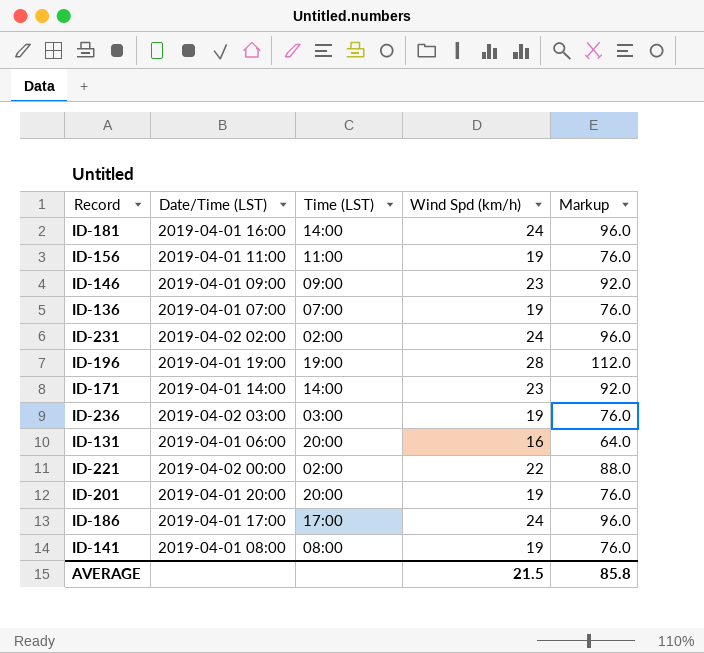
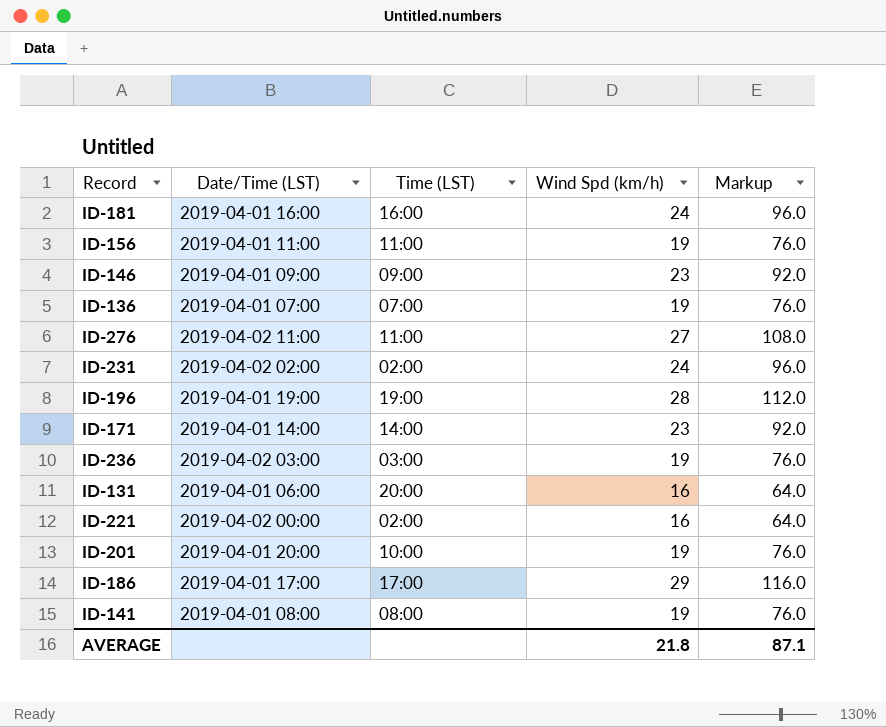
ID-181 | Time (LST): 14:00 -> 16:00
row ID-276: none -> 2019-04-02 11:00 | 11:00 | 27 | 108.0
ID-221 | Wind Spd (km/h): 22 -> 16
ID-221 | Markup: 88.0 -> 64.0
ID-201 | Time (LST): 20:00 -> 10:00
ID-186 | Wind Spd (km/h): 24 -> 29
ID-186 | Markup: 96.0 -> 116.0
AVERAGE | Wind Spd (km/h): 21.5 -> 21.8
AVERAGE | Markup: 85.8 -> 87.1

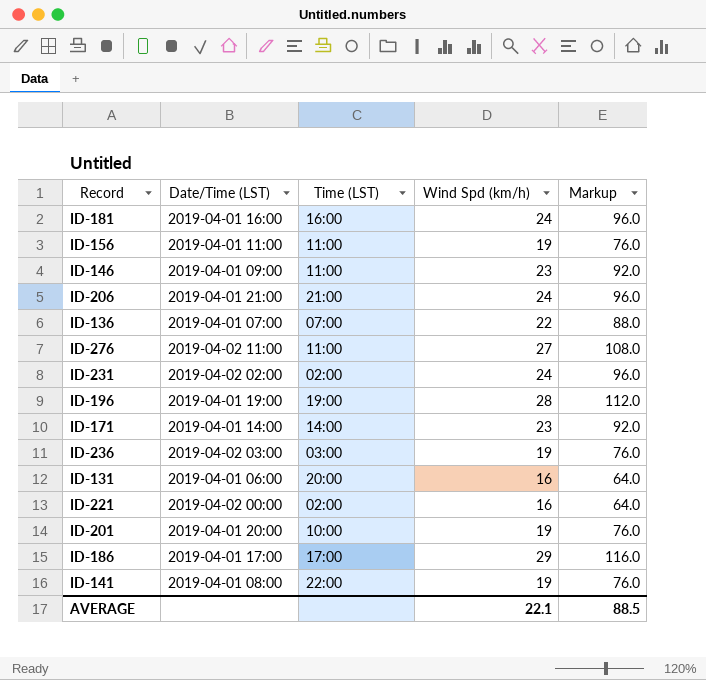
ID-146 | Time (LST): 09:00 -> 11:00
row ID-206: none -> 2019-04-01 21:00 | 21:00 | 24 | 96.0
ID-136 | Wind Spd (km/h): 19 -> 22
ID-136 | Markup: 76.0 -> 88.0
ID-141 | Time (LST): 08:00 -> 22:00
AVERAGE | Wind Spd (km/h): 21.8 -> 22.1
AVERAGE | Markup: 87.1 -> 88.5

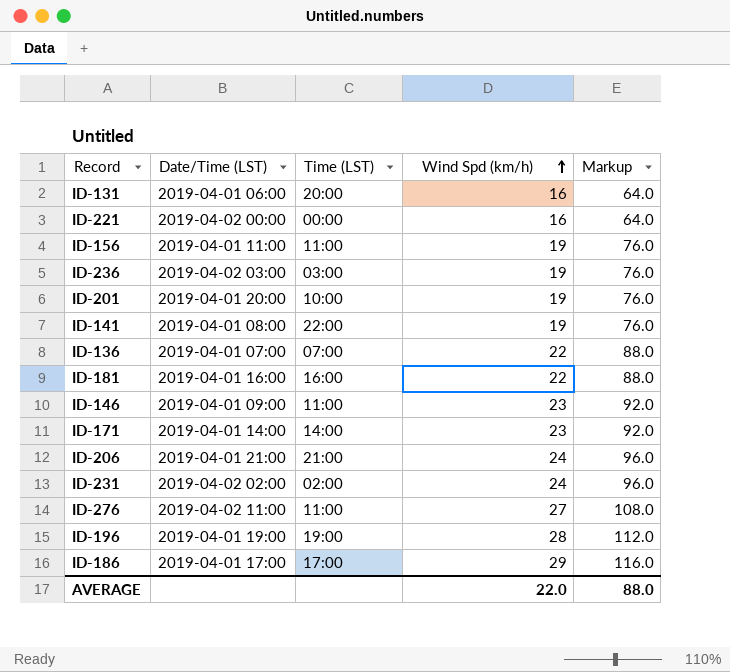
row order: none -> Wind Spd (km/h) ascending
ID-221 | Time (LST): 02:00 -> 00:00
ID-181 | Wind Spd (km/h): 24 -> 22
ID-181 | Markup: 96.0 -> 88.0
AVERAGE | Wind Spd (km/h): 22.1 -> 22.0
AVERAGE | Markup: 88.5 -> 88.0

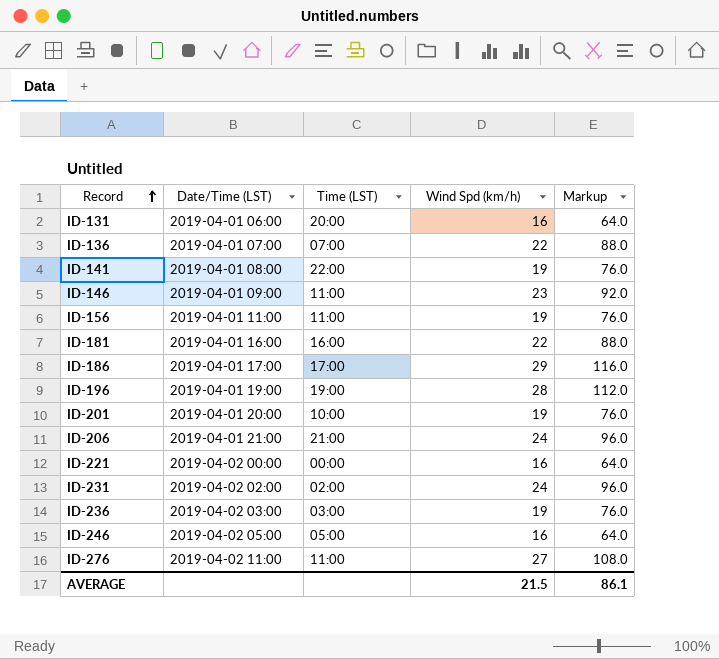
row order: Wind Spd (km/h) ascending -> Record ascending
row ID-171: 2019-04-01 14:00 | 14:00 | 23 | 92.0 -> none
row ID-246: none -> 2019-04-02 05:00 | 05:00 | 16 | 64.0
AVERAGE | Wind Spd (km/h): 22.0 -> 21.5
AVERAGE | Markup: 88.0 -> 86.1

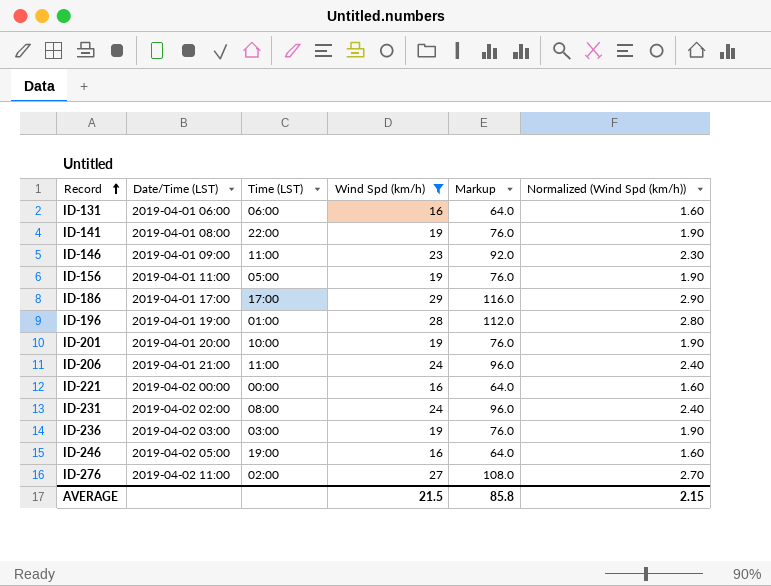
filter: none -> Wind Spd (km/h) != 22
column Normalized (Wind Spd (km/h)) | formula: none -> [Wind Spd (km/h)] * 0.1
ID-131 | Time (LST): 20:00 -> 06:00
ID-156 | Time (LST): 11:00 -> 05:00
ID-196 | Time (LST): 19:00 -> 01:00
ID-206 | Time (LST): 21:00 -> 11:00
ID-231 | Time (LST): 02:00 -> 08:00
ID-246 | Time (LST): 05:00 -> 19:00
ID-276 | Time (LST): 11:00 -> 02:00
AVERAGE | Markup: 86.1 -> 85.8

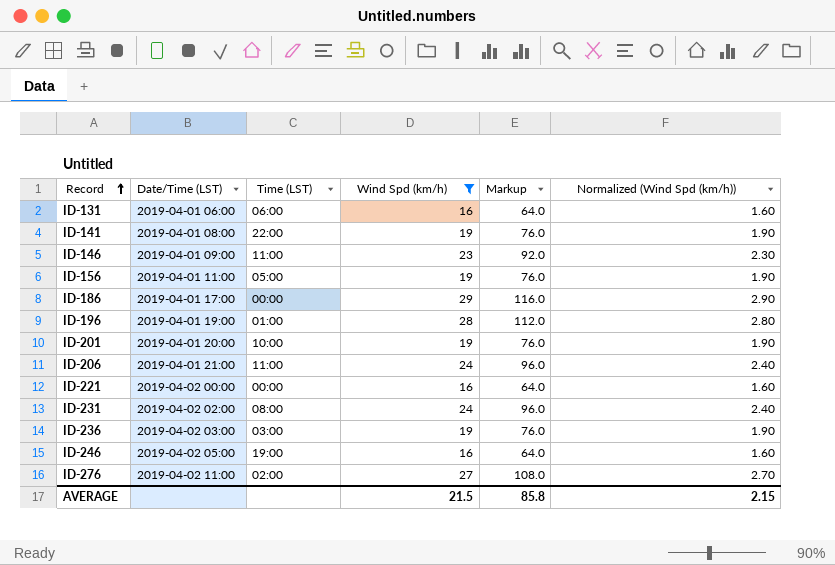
ID-186 | Time (LST): 17:00 -> 00:00

